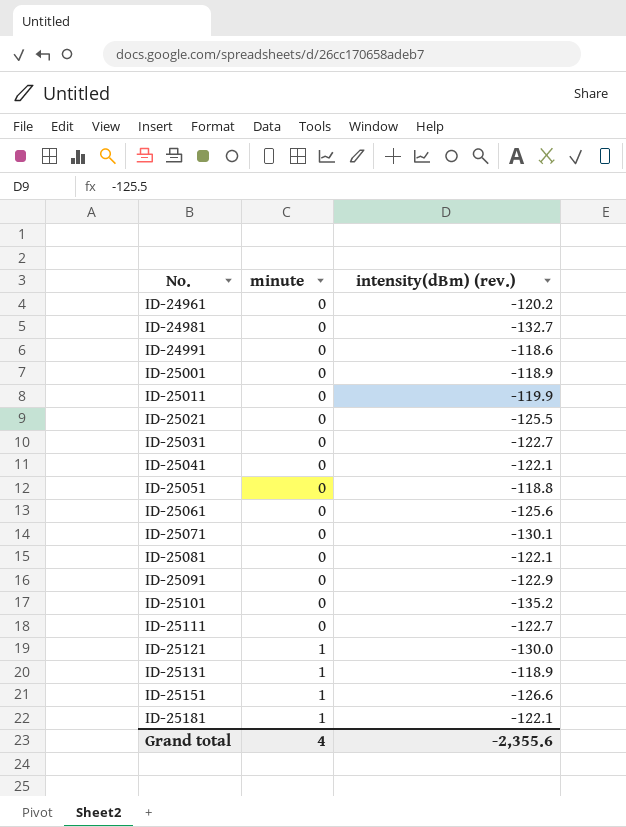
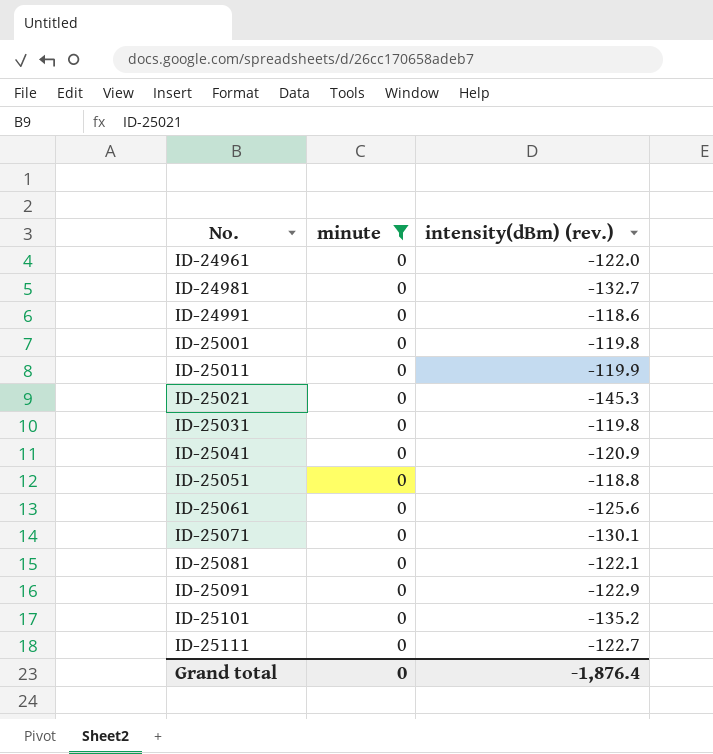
filter: none -> minute = 0
ID-24961 | intensity(dBm) (rev.): -120.2 -> -122.0
ID-25001 | intensity(dBm) (rev.): -118.9 -> -119.8
ID-25021 | intensity(dBm) (rev.): -125.5 -> -145.3
ID-25031 | intensity(dBm) (rev.): -122.7 -> -119.8
ID-25041 | intensity(dBm) (rev.): -122.1 -> -120.9
Grand total | minute: 4 -> 0
Grand total | intensity(dBm) (rev.): -2,355.6 -> -1,876.4

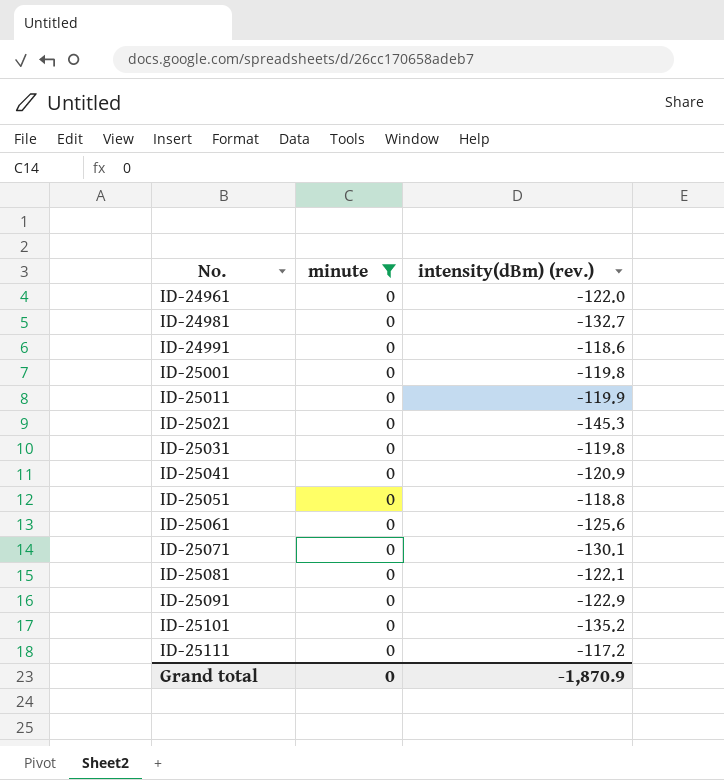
ID-25111 | intensity(dBm) (rev.): -122.7 -> -117.2
Grand total | intensity(dBm) (rev.): -1,876.4 -> -1,870.9

